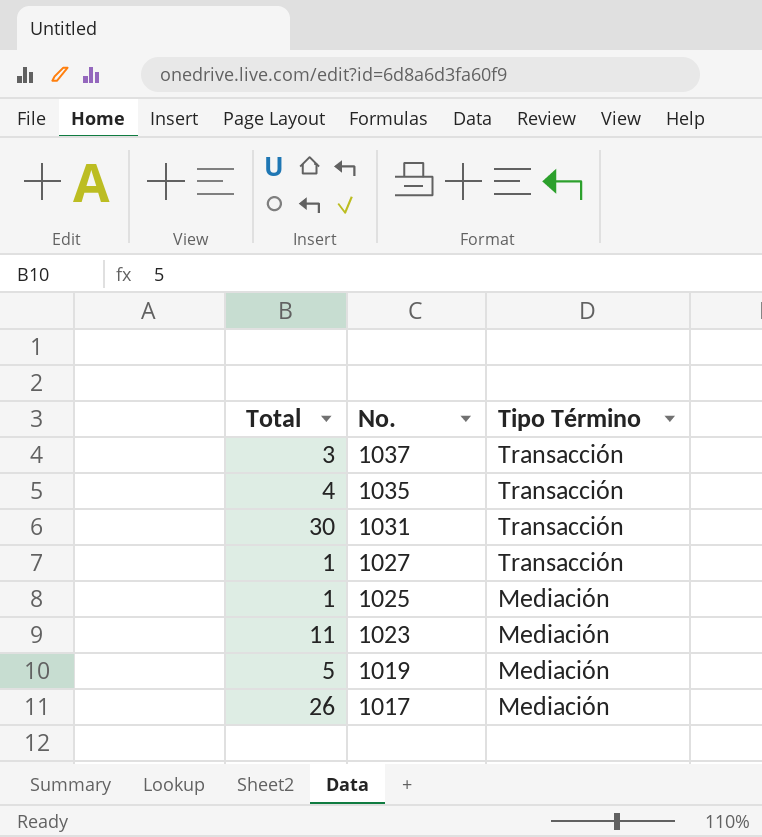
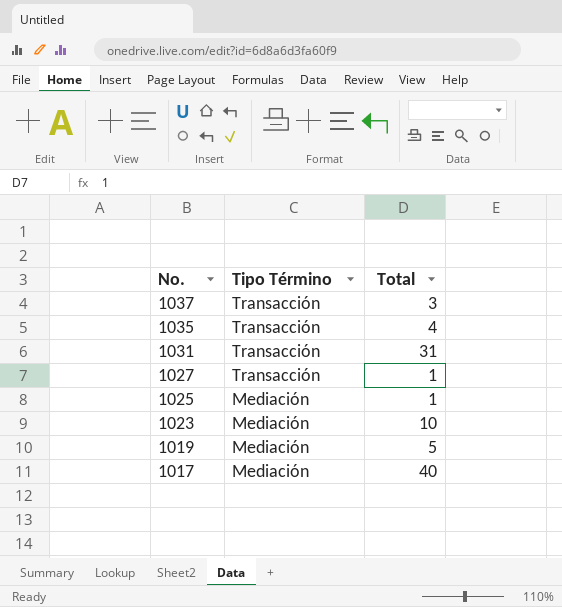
column Total | position: 1 -> 3
1031 | Total: 30 -> 31
1023 | Total: 11 -> 10
1017 | Total: 26 -> 40

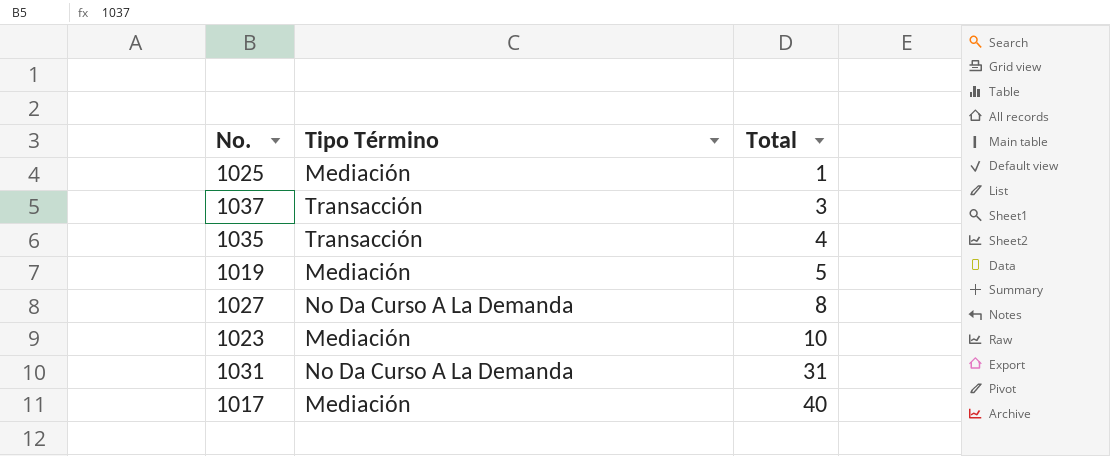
row order: No. descending -> Total ascending
1027 | Tipo Término: Transacción -> No Da Curso A La Demanda
1027 | Total: 1 -> 8
1031 | Tipo Término: Transacción -> No Da Curso A La Demanda

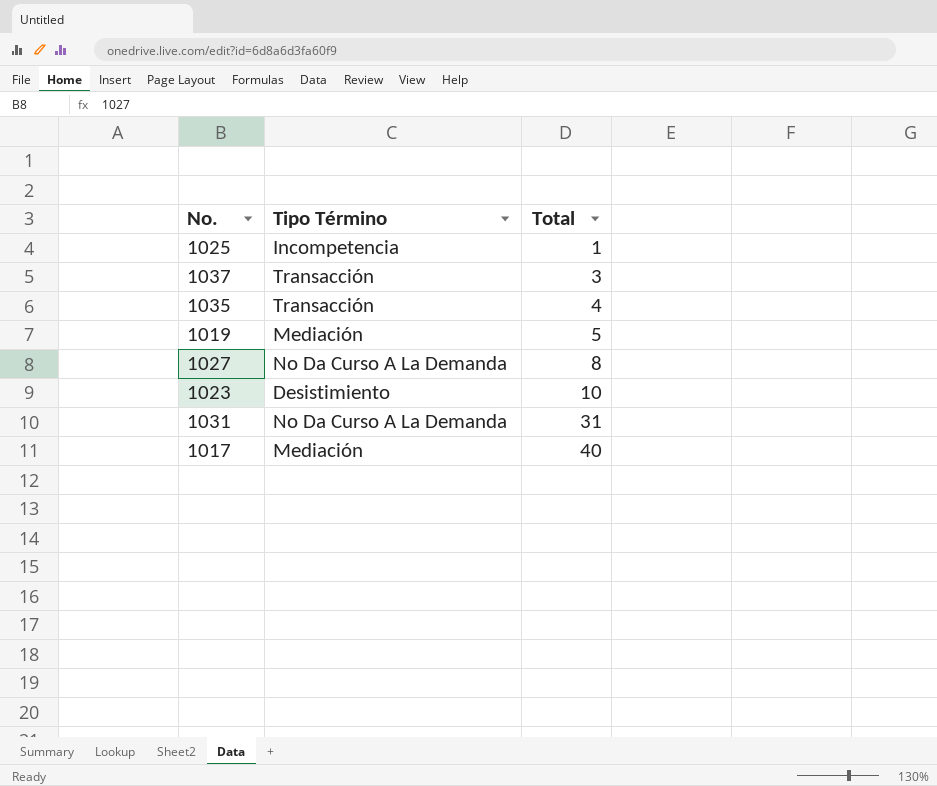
1025 | Tipo Término: Mediación -> Incompetencia
1023 | Tipo Término: Mediación -> Desistimiento

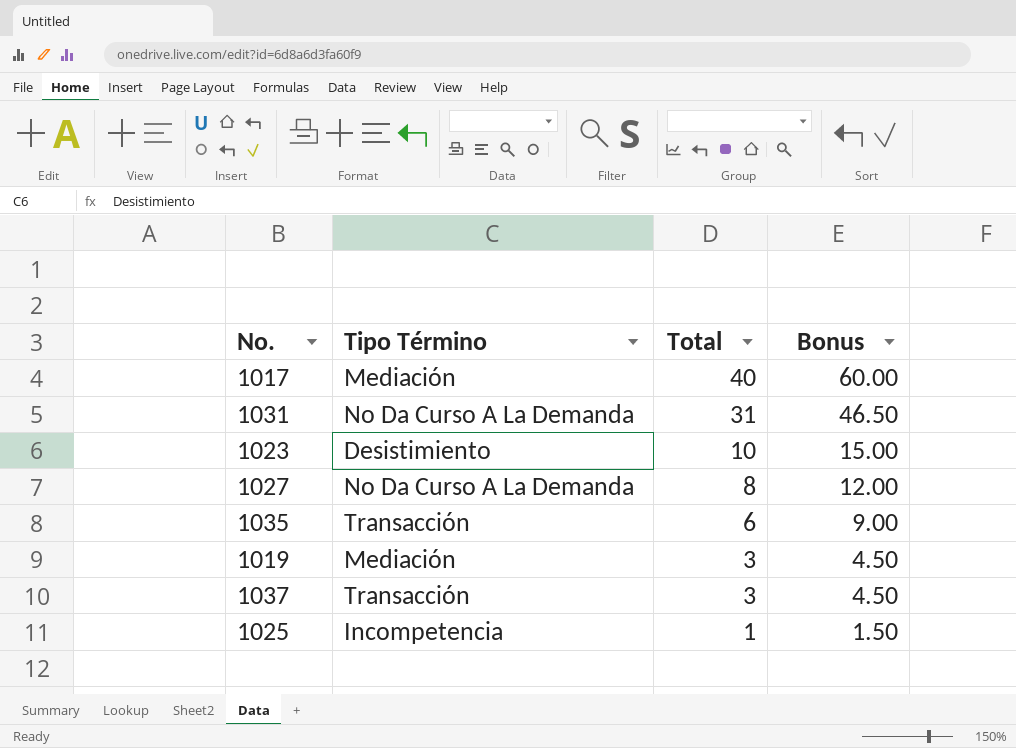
row order: Total ascending -> Total descending
column Bonus | formula: none -> [Total] * 1.5
1035 | Total: 4 -> 6
1019 | Total: 5 -> 3

